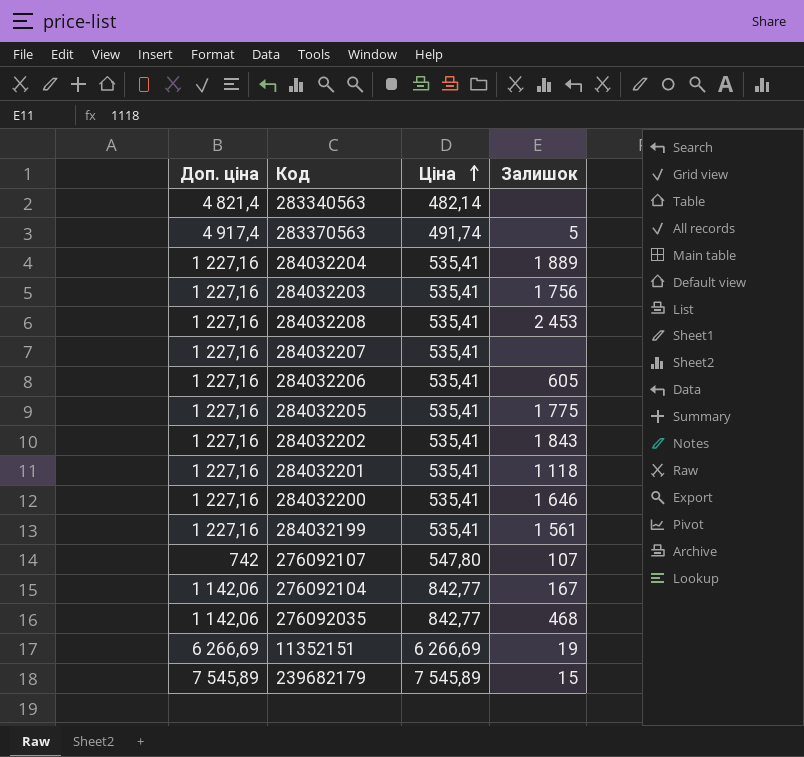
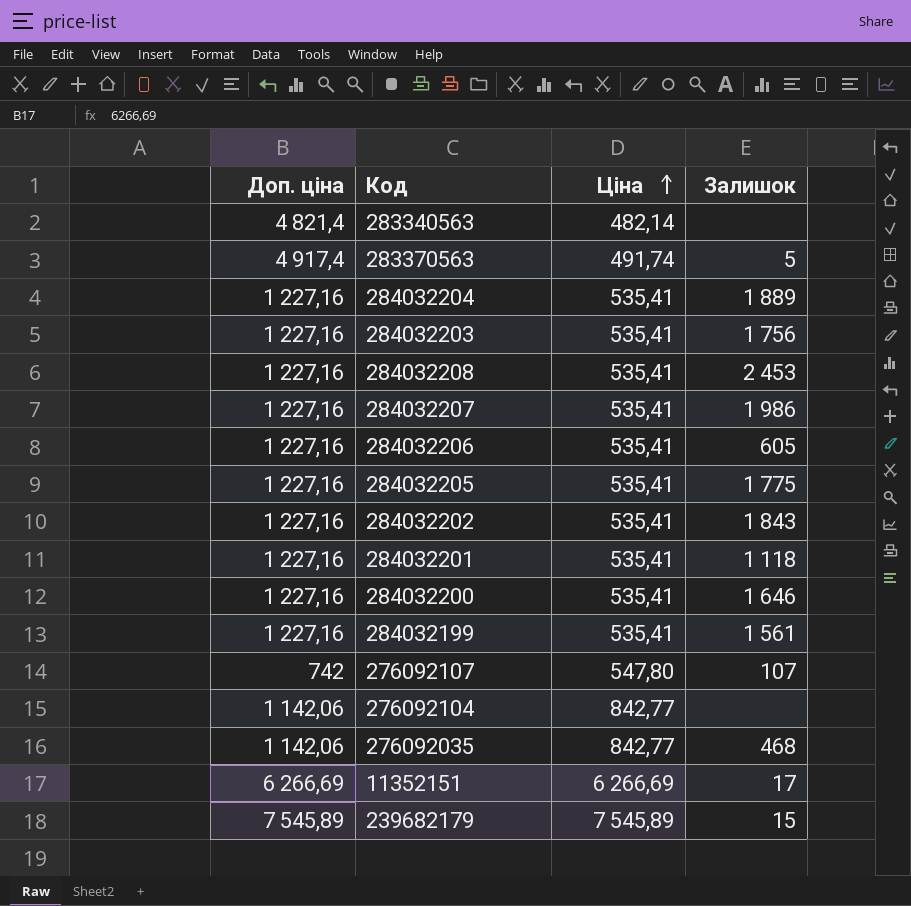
284032207 | Залишок: none -> 1 986
276092104 | Залишок: 167 -> none
11352151 | Залишок: 19 -> 17

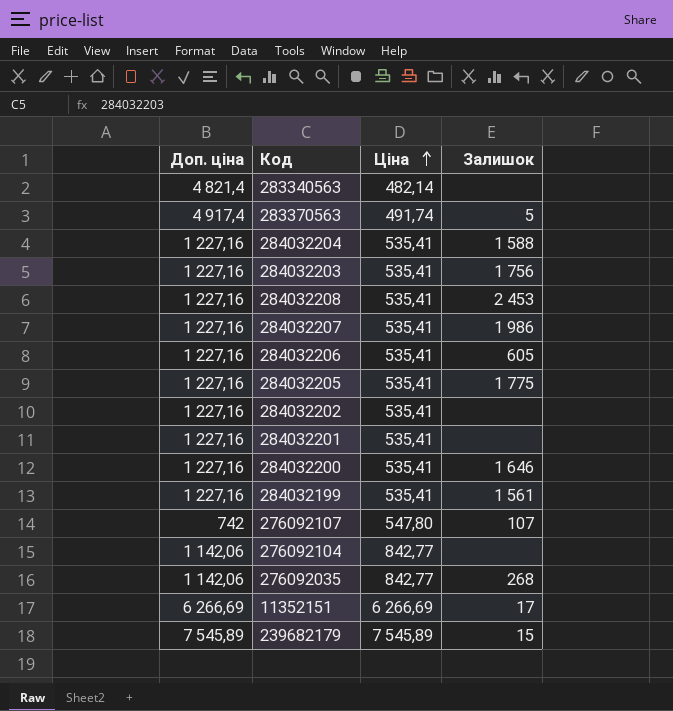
284032204 | Залишок: 1 889 -> 1 588
284032202 | Залишок: 1 843 -> none
284032201 | Залишок: 1 118 -> none
276092035 | Залишок: 468 -> 268

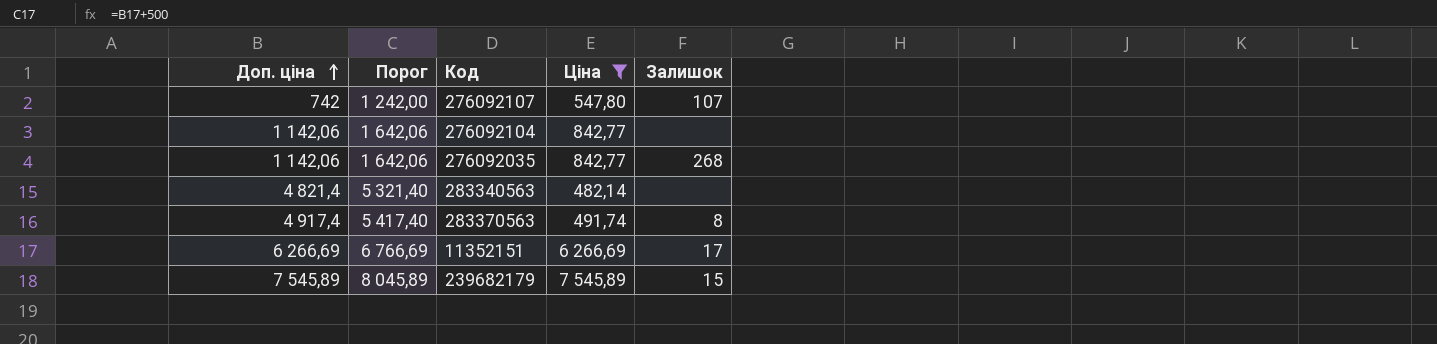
filter: none -> Ціна != 535,41
row order: Ціна ascending -> Доп. ціна ascending
column Порог | formula: none -> [Доп. ціна] + 500
283370563 | Залишок: 5 -> 8

